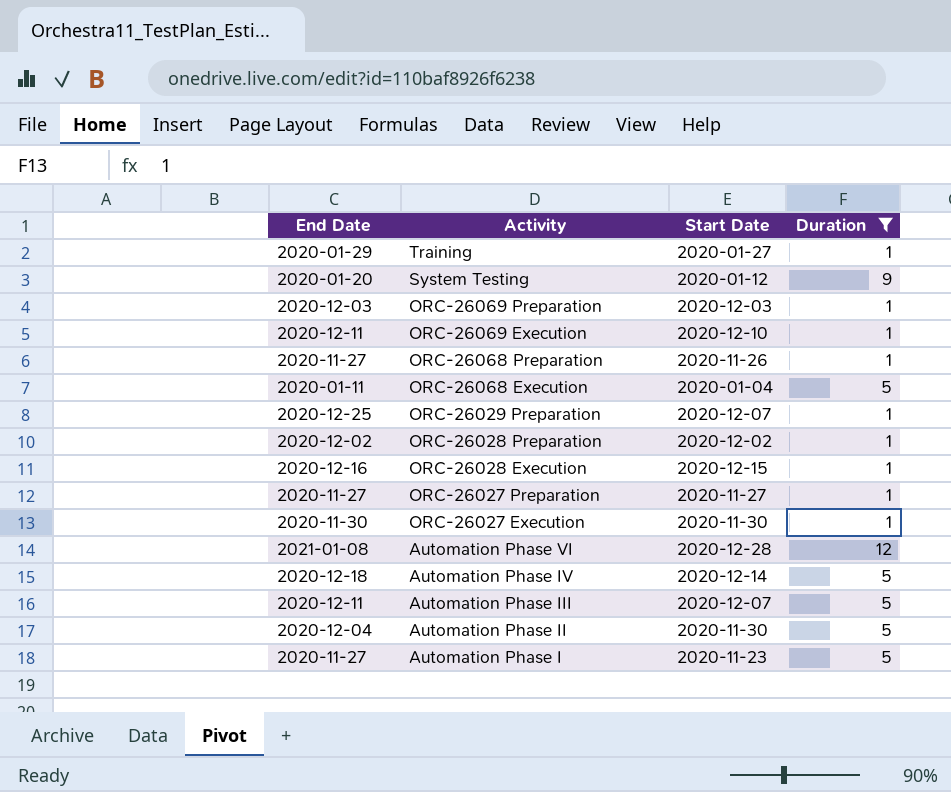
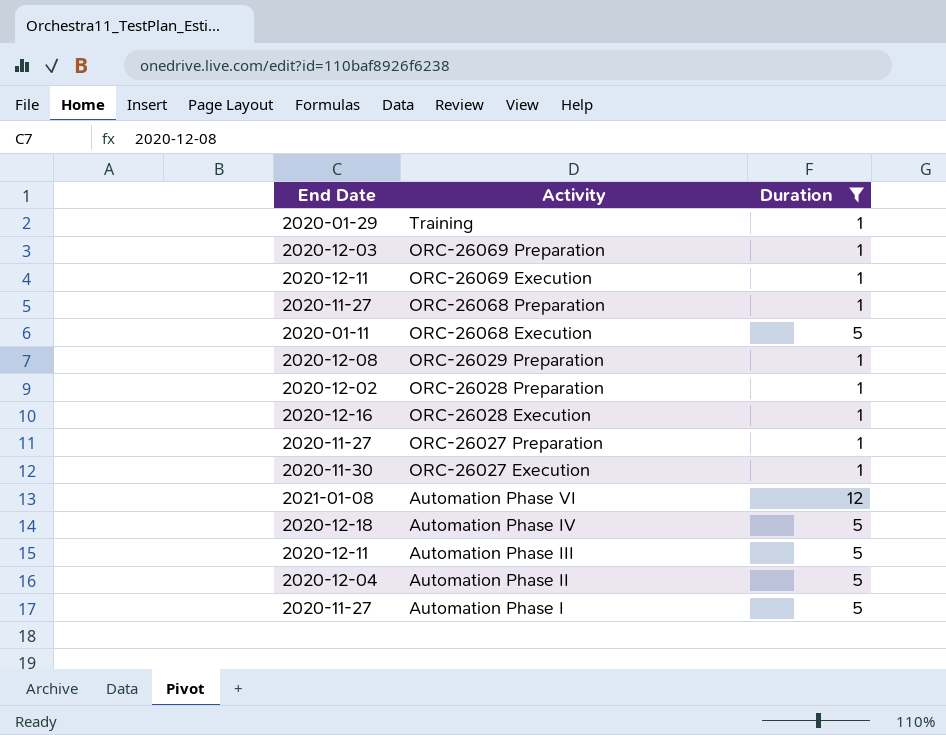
column Start Date | position: 3 -> none
row System Testing: 2020-01-20 | 2020-01-12 | 9 -> none
ORC-26029 Preparation | End Date: 2020-12-25 -> 2020-12-08

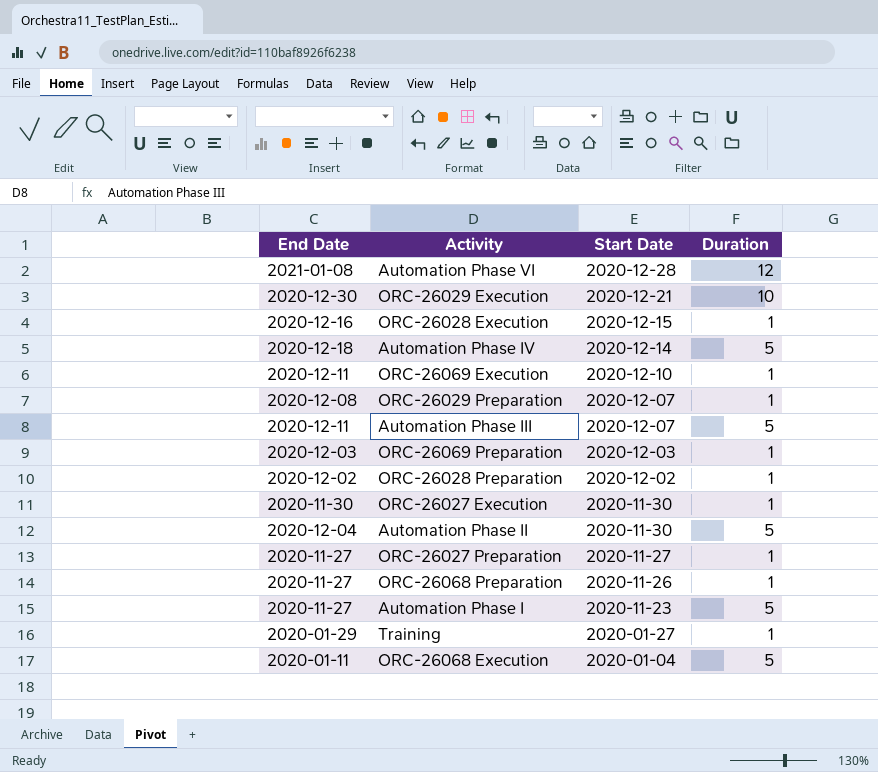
filter: Duration != 10 -> none
row order: Activity descending -> Start Date descending
column Start Date | position: none -> 3

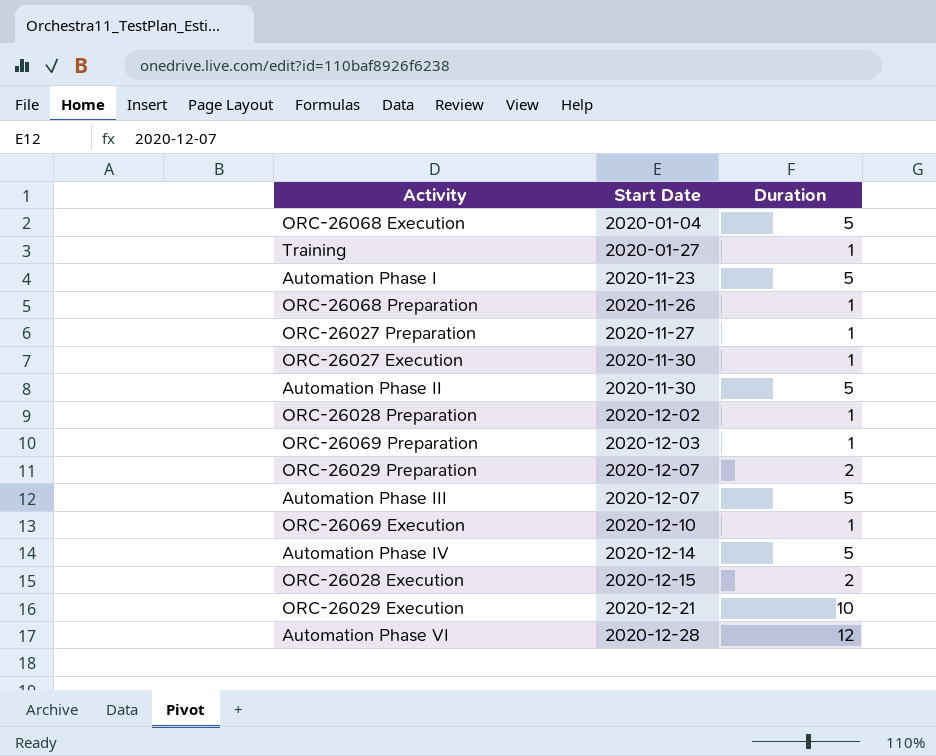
row order: Start Date descending -> Start Date ascending
column End Date | position: 1 -> none
ORC-26029 Preparation | Duration: 1 -> 2
ORC-26028 Execution | Duration: 1 -> 2

